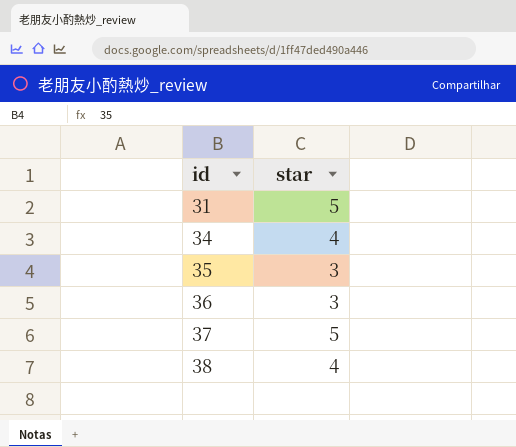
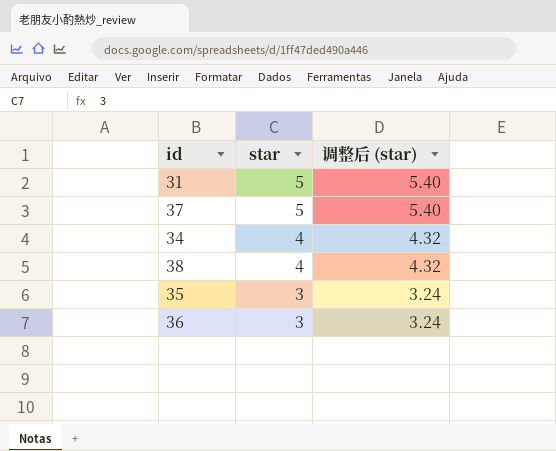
row order: id ascending -> star descending
column 调整后 (star) | formula: none -> [star] * 1.08

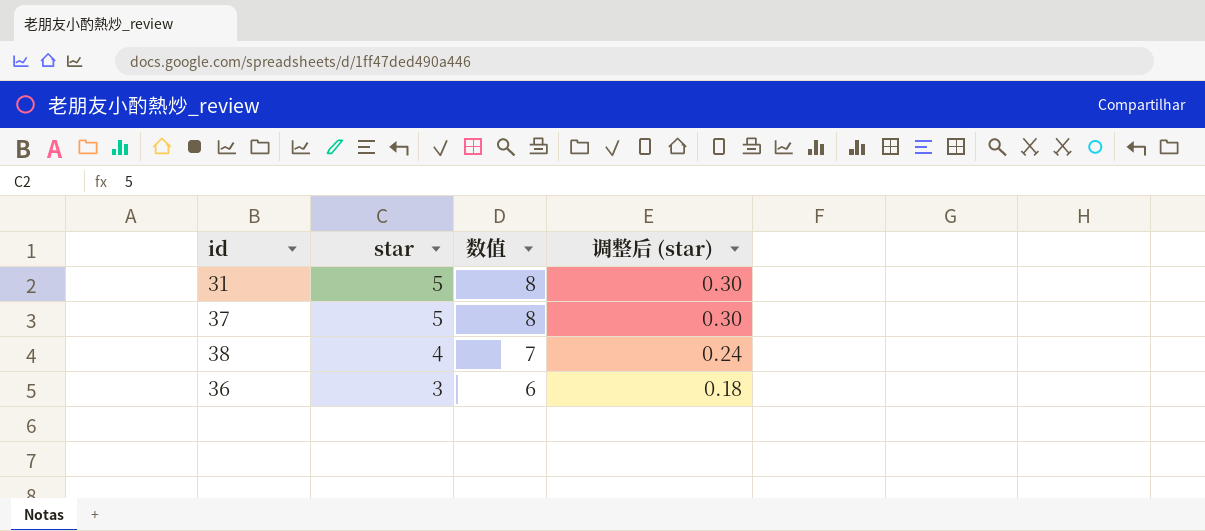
column 数值 | formula: none -> [star] + 3
column 调整后 (star) | formula: [star] * 1.08 -> [star] * 0.06
row 34: 4 | 4.32 -> none
row 35: 3 | 3.24 -> none

